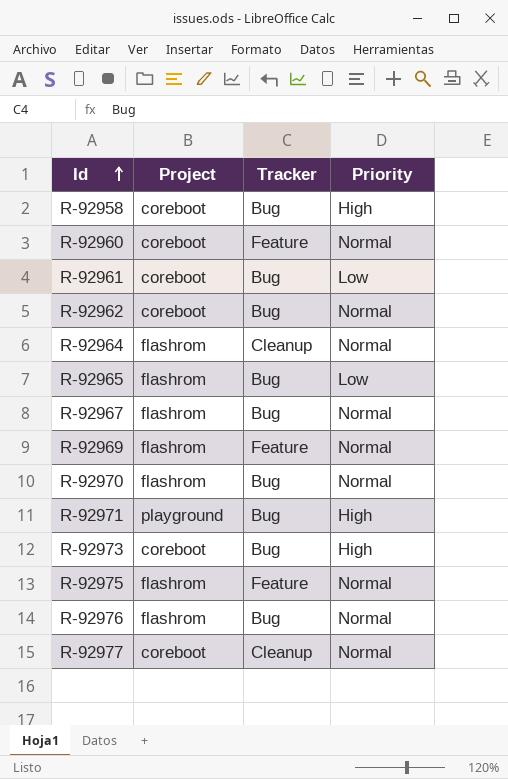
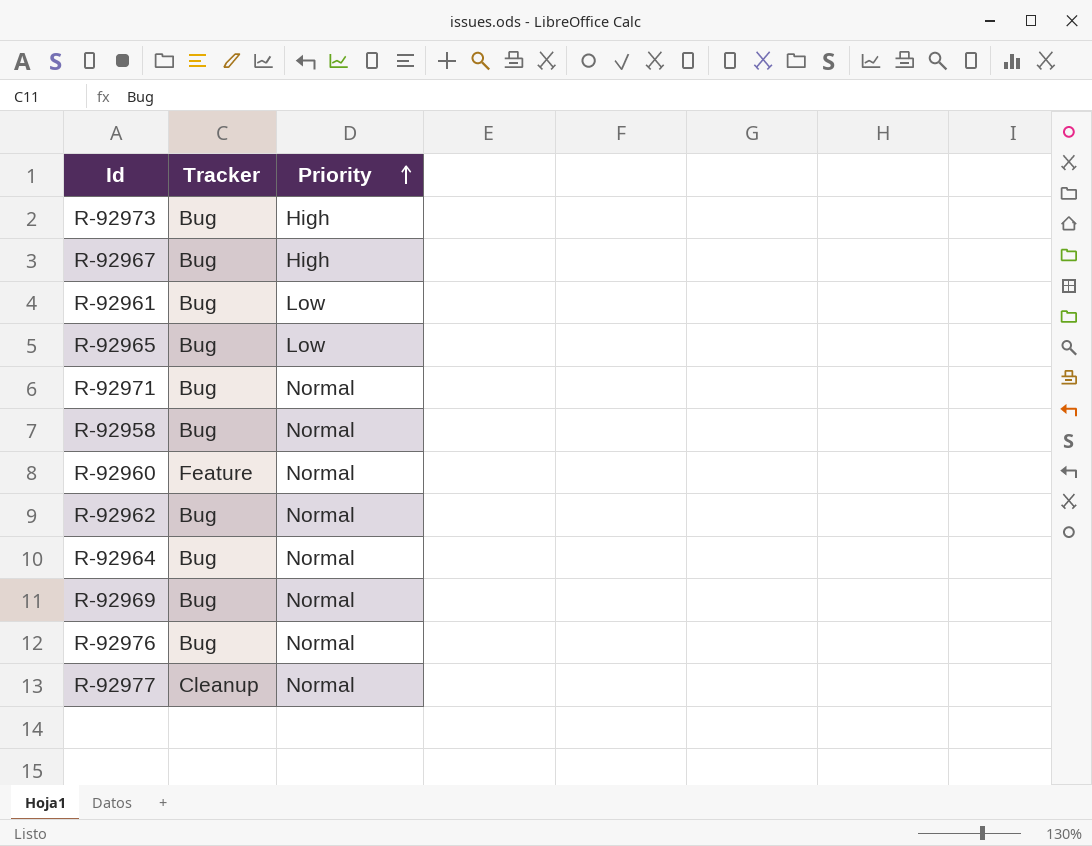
row order: Id ascending -> Priority ascending
column Project | position: 2 -> none
row R-92970: flashrom | Bug | Normal -> none
row R-92975: flashrom | Feature | Normal -> none
R-92967 | Priority: Normal -> High
R-92971 | Priority: High -> Normal
R-92958 | Priority: High -> Normal
R-92964 | Tracker: Cleanup -> Bug
R-92969 | Tracker: Feature -> Bug

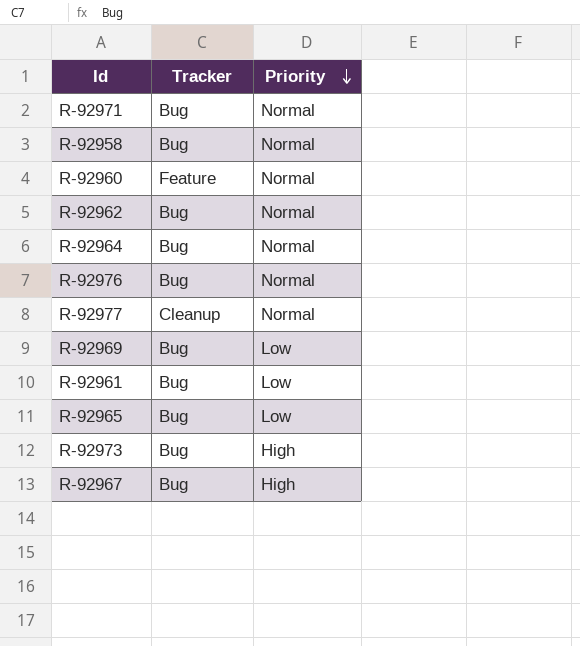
row order: Priority ascending -> Priority descending
R-92969 | Priority: Normal -> Low

